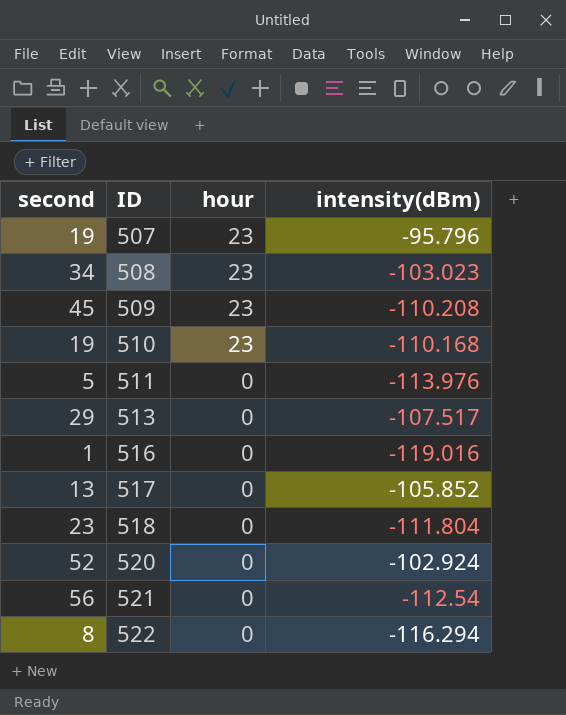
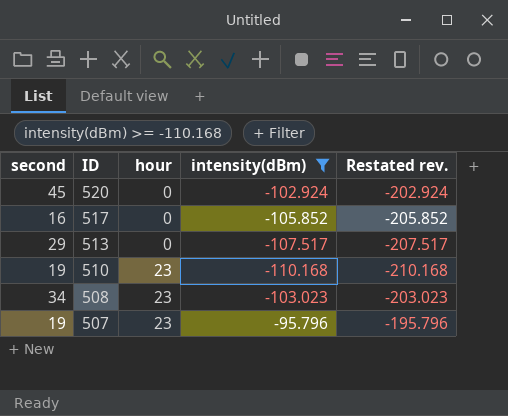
filter: none -> intensity(dBm) >= -110.168
row order: ID ascending -> ID descending
column Restated rev. | formula: none -> [intensity(dBm)] - 100
520 | second: 52 -> 45
517 | second: 13 -> 16

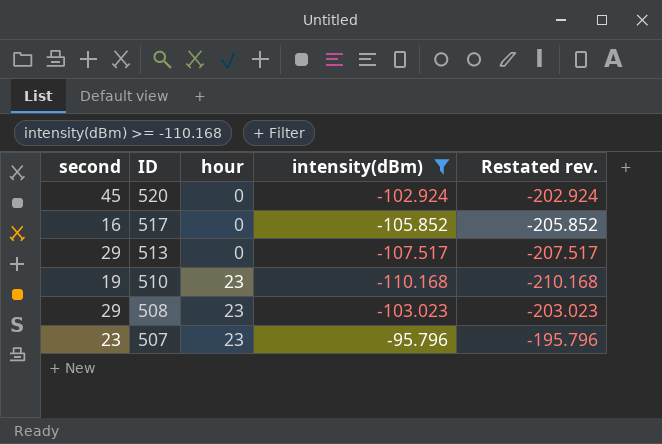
508 | second: 34 -> 29
507 | second: 19 -> 23

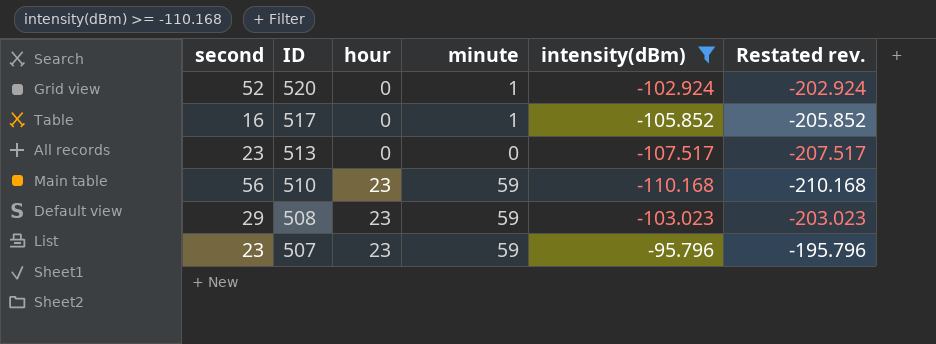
column minute | position: none -> 4
520 | second: 45 -> 52
513 | second: 29 -> 23
510 | second: 19 -> 56

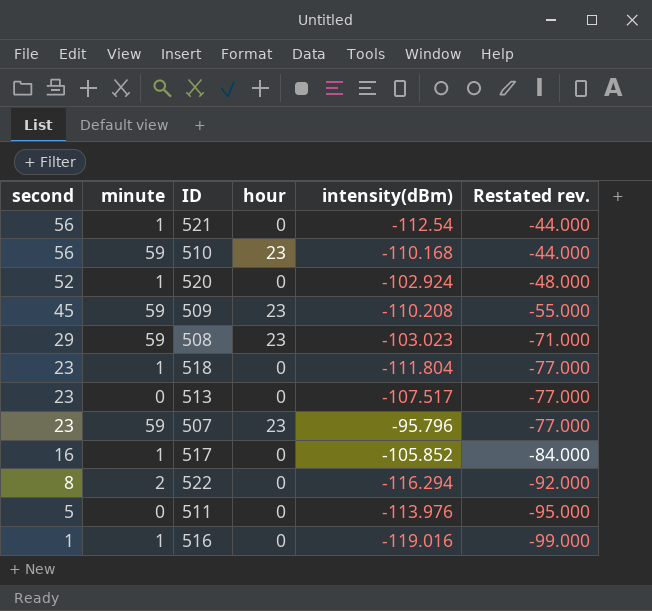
filter: intensity(dBm) >= -110.168 -> none
row order: ID descending -> second descending
column minute | position: 4 -> 2
column Restated rev. | formula: [intensity(dBm)] - 100 -> [second] - 100

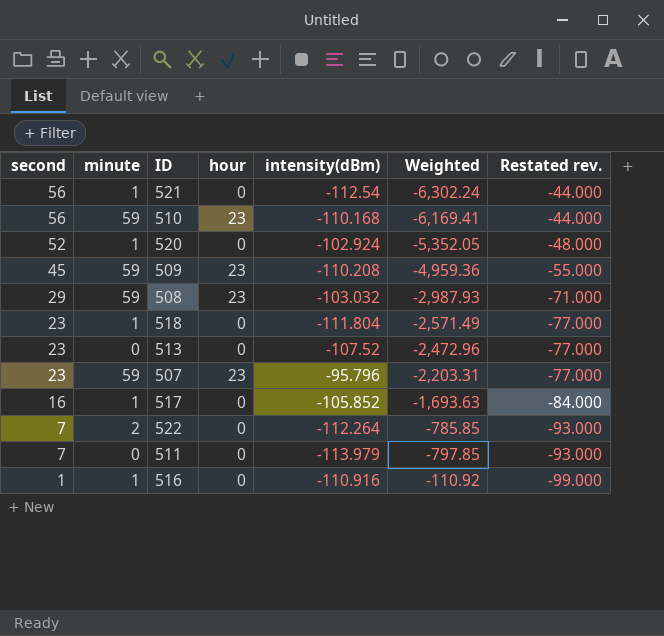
column Weighted | formula: none -> [second] * [intensity(dBm)]
508 | intensity(dBm): -103.023 -> -103.032
513 | intensity(dBm): -107.517 -> -107.52
522 | second: 8 -> 7
522 | intensity(dBm): -116.294 -> -112.264
522 | Restated rev.: -92.000 -> -93.000
511 | second: 5 -> 7
511 | intensity(dBm): -113.976 -> -113.979
511 | Restated rev.: -95.000 -> -93.000
516 | intensity(dBm): -119.016 -> -110.916

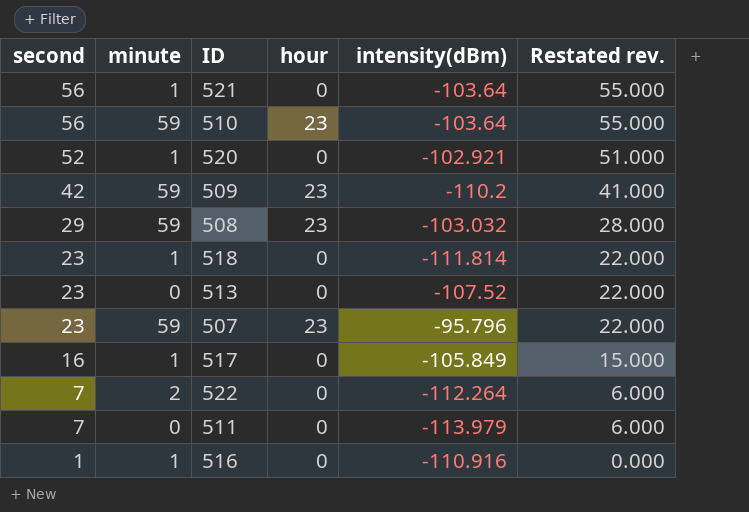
column Weighted | formula: [second] * [intensity(dBm)] -> none
column Restated rev. | formula: [second] - 100 -> [second] - 1
521 | intensity(dBm): -112.54 -> -103.64
510 | intensity(dBm): -110.168 -> -103.64
520 | intensity(dBm): -102.924 -> -102.921
509 | second: 45 -> 42
509 | intensity(dBm): -110.208 -> -110.2
518 | intensity(dBm): -111.804 -> -111.814
517 | intensity(dBm): -105.852 -> -105.849

